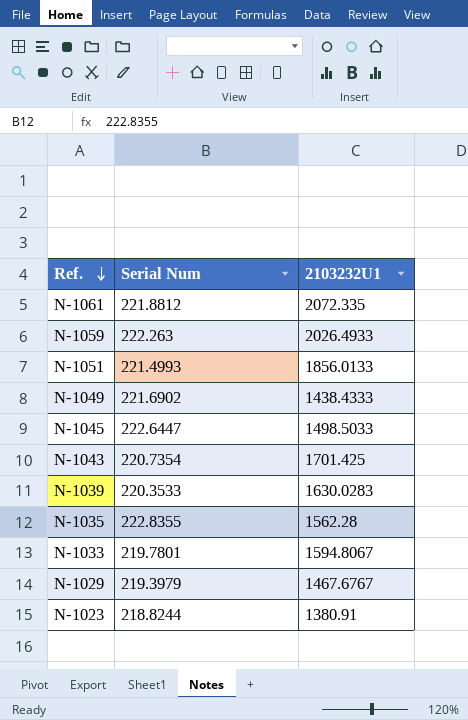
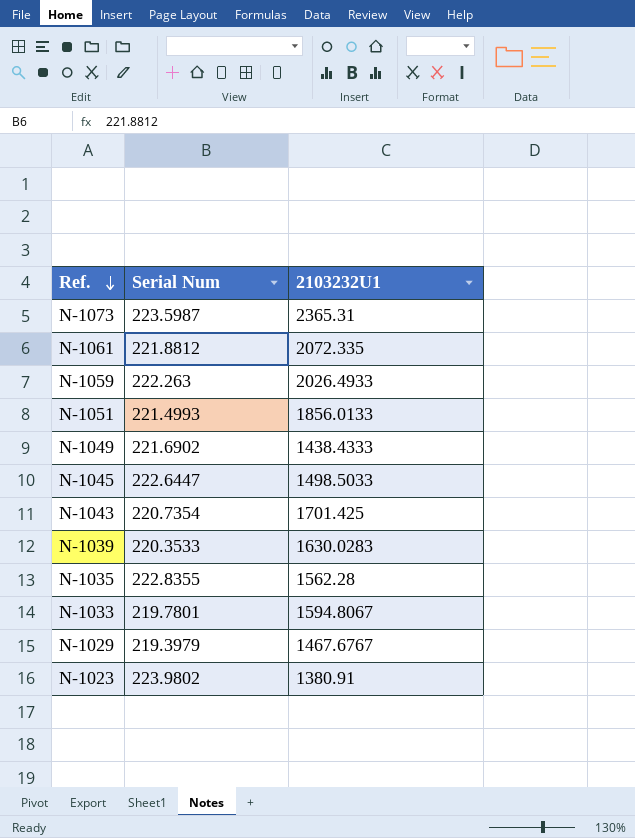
row N-1073: none -> 223.5987 | 2365.31
N-1023 | Serial Num: 218.8244 -> 223.9802

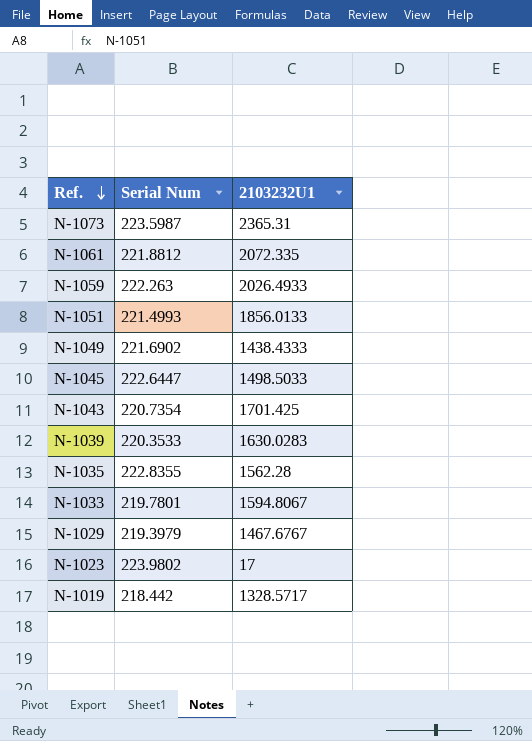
N-1023 | 2103232U1: 1380.91 -> 17
row N-1019: none -> 218.442 | 1328.5717

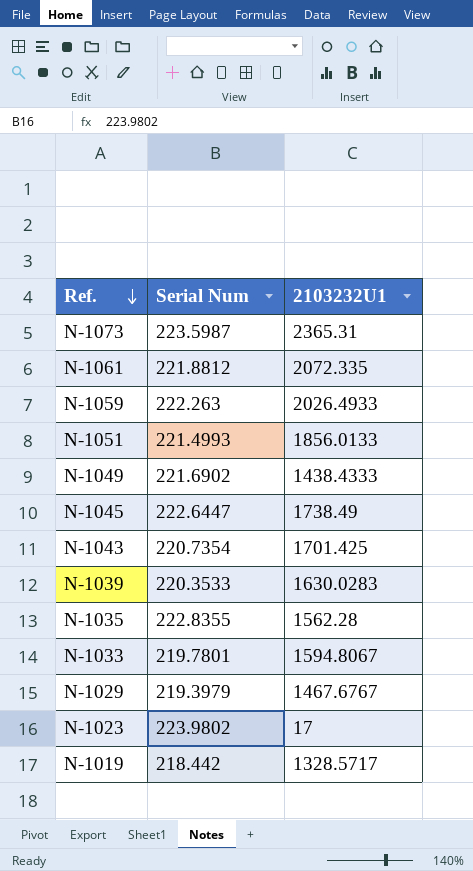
N-1045 | 2103232U1: 1498.5033 -> 1738.49

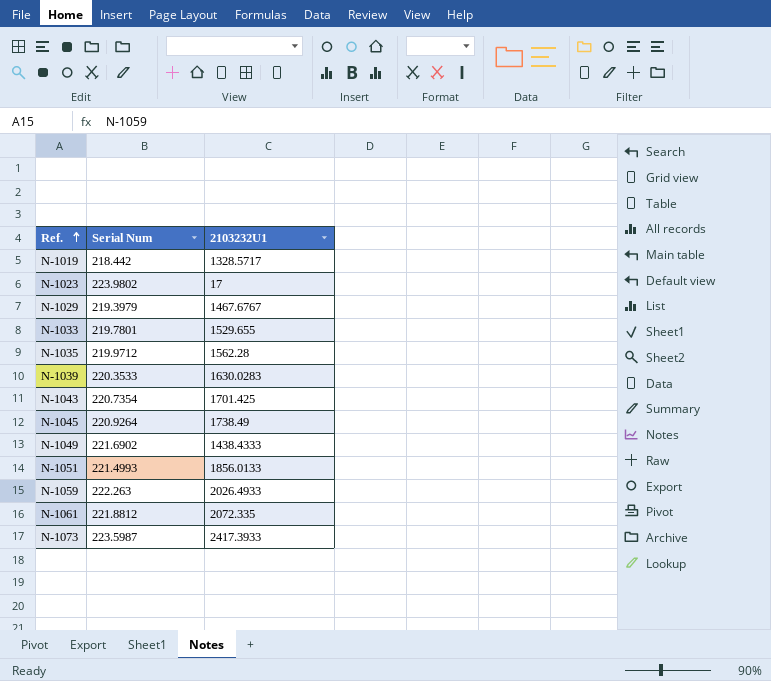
row order: Ref. descending -> Ref. ascending
N-1033 | 2103232U1: 1594.8067 -> 1529.655
N-1035 | Serial Num: 222.8355 -> 219.9712
N-1045 | Serial Num: 222.6447 -> 220.9264
N-1073 | 2103232U1: 2365.31 -> 2417.3933

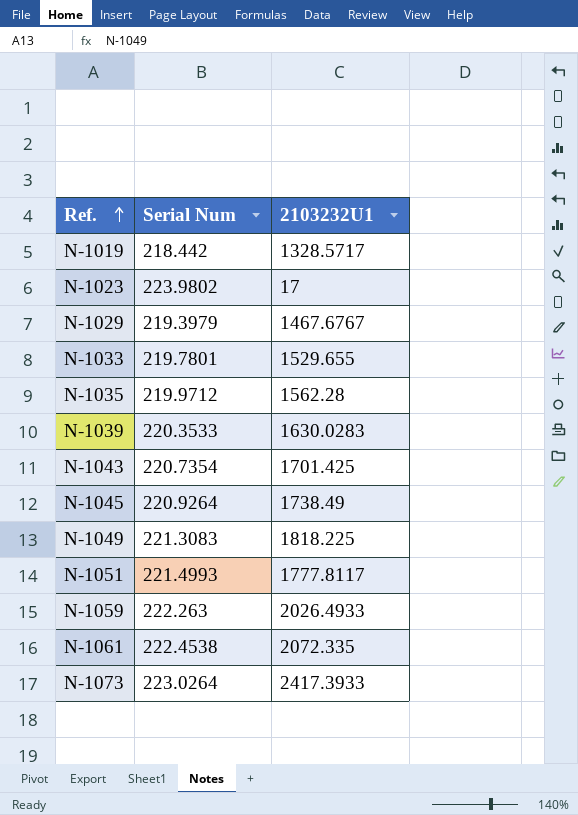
N-1049 | Serial Num: 221.6902 -> 221.3083
N-1049 | 2103232U1: 1438.4333 -> 1818.225
N-1051 | 2103232U1: 1856.0133 -> 1777.8117
N-1061 | Serial Num: 221.8812 -> 222.4538
N-1073 | Serial Num: 223.5987 -> 223.0264

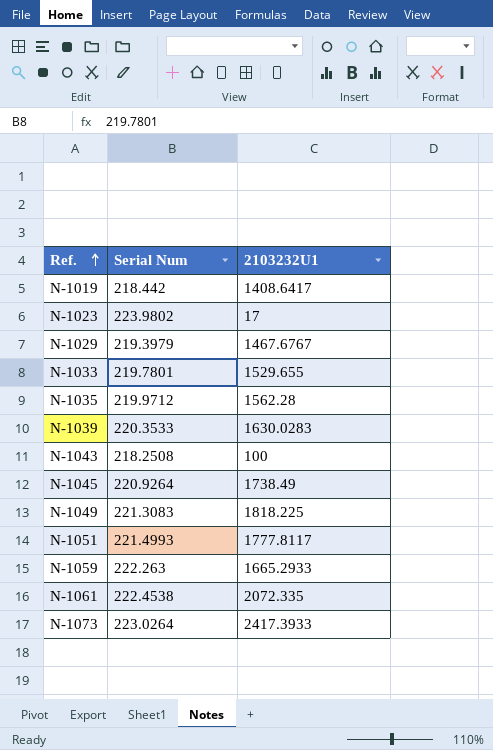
N-1019 | 2103232U1: 1328.5717 -> 1408.6417
N-1043 | Serial Num: 220.7354 -> 218.2508
N-1043 | 2103232U1: 1701.425 -> 100
N-1059 | 2103232U1: 2026.4933 -> 1665.2933

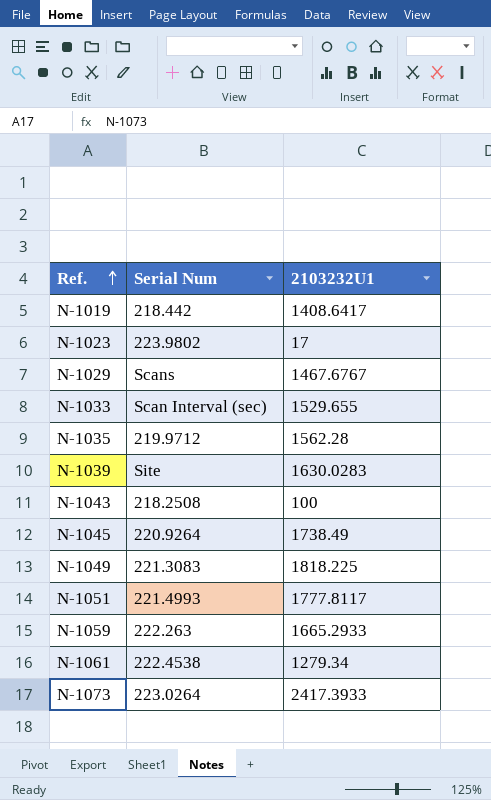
N-1029 | Serial Num: 219.3979 -> Scans
N-1033 | Serial Num: 219.7801 -> Scan Interval (sec)
N-1039 | Serial Num: 220.3533 -> Site
N-1061 | 2103232U1: 2072.335 -> 1279.34

